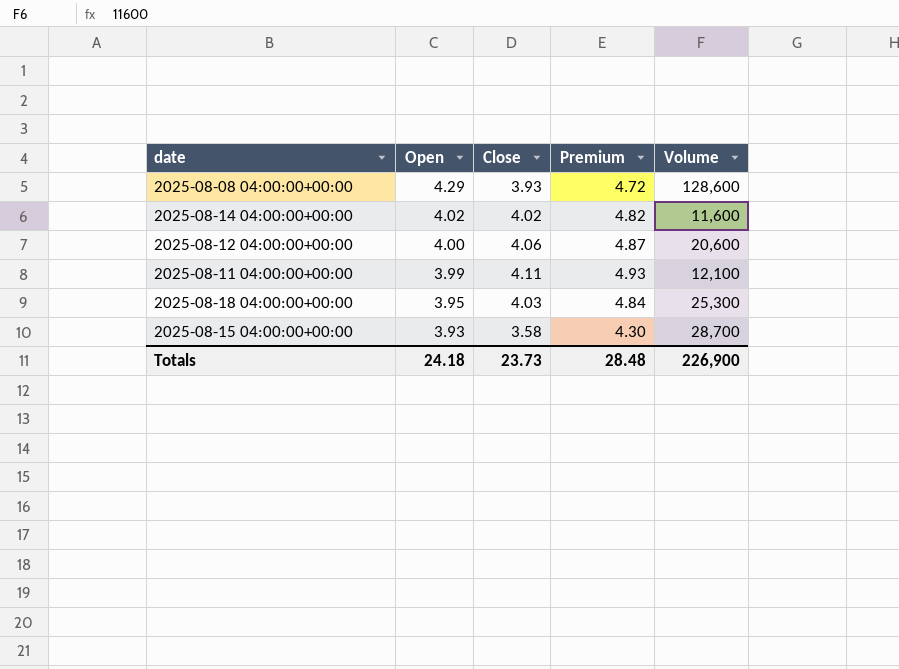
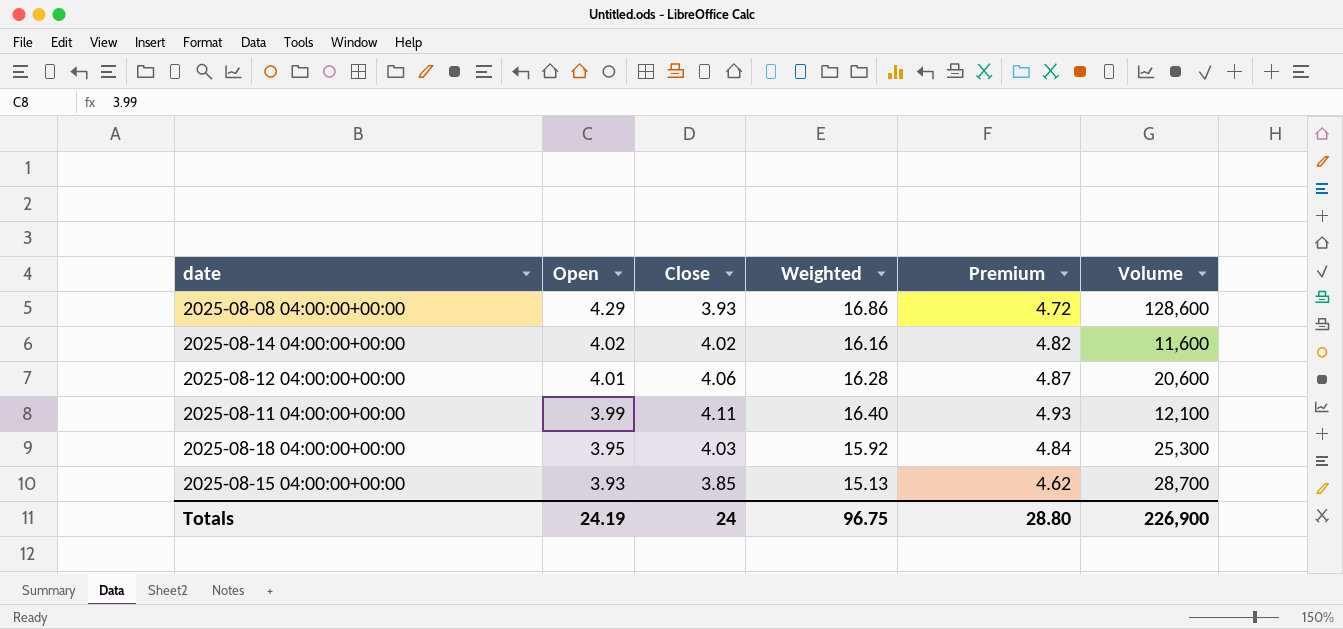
column Weighted | formula: none -> [Open] * [Close]
2025-08-12 04:00:00+00:00 | Open: 4.00 -> 4.01
2025-08-15 04:00:00+00:00 | Close: 3.58 -> 3.85
2025-08-15 04:00:00+00:00 | Premium: 4.30 -> 4.62
Totals | Open: 24.18 -> 24.19
Totals | Close: 23.73 -> 24
Totals | Premium: 28.48 -> 28.80

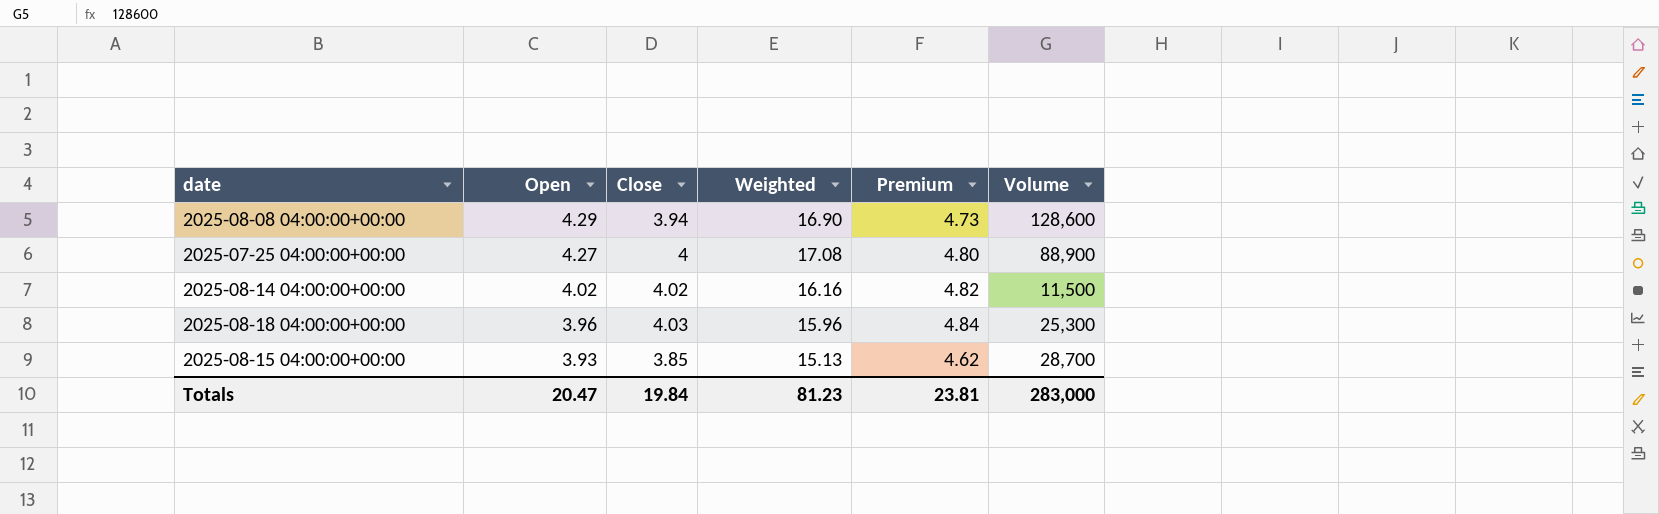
row 2025-08-12 04:00:00+00:00: 4.01 | 4.06 | 16.28 | 4.87 | 20,600 -> none
row 2025-08-11 04:00:00+00:00: 3.99 | 4.11 | 16.40 | 4.93 | 12,100 -> none
2025-08-08 04:00:00+00:00 | Close: 3.93 -> 3.94
2025-08-08 04:00:00+00:00 | Weighted: 16.86 -> 16.90
2025-08-08 04:00:00+00:00 | Premium: 4.72 -> 4.73
row 2025-07-25 04:00:00+00:00: none -> 4.27 | 4 | 17.08 | 4.80 | 88,900
2025-08-14 04:00:00+00:00 | Volume: 11,600 -> 11,500
2025-08-18 04:00:00+00:00 | Open: 3.95 -> 3.96
2025-08-18 04:00:00+00:00 | Weighted: 15.92 -> 15.96
Totals | Open: 24.19 -> 20.47
Totals | Close: 24 -> 19.84
Totals | Weighted: 96.75 -> 81.23
Totals | Premium: 28.80 -> 23.81
Totals | Volume: 226,900 -> 283,000

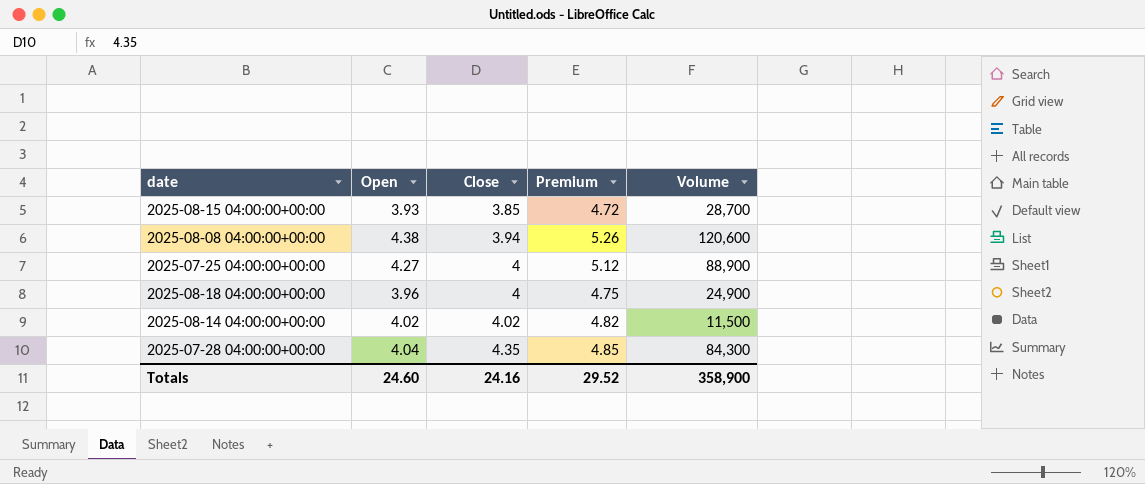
row order: Open descending -> Close ascending
column Weighted | formula: [Open] * [Close] -> none
column Premium | formula: [Close] * 1.2 -> [Open] * 1.2
2025-08-08 04:00:00+00:00 | Open: 4.29 -> 4.38
2025-08-08 04:00:00+00:00 | Volume: 128,600 -> 120,600
2025-08-18 04:00:00+00:00 | Close: 4.03 -> 4
2025-08-18 04:00:00+00:00 | Volume: 25,300 -> 24,900
row 2025-07-28 04:00:00+00:00: none -> 4.04 | 4.35 | 4.85 | 84,300
Totals | Open: 20.47 -> 24.60
Totals | Close: 19.84 -> 24.16
Totals | Premium: 23.81 -> 29.52
Totals | Volume: 283,000 -> 358,900

